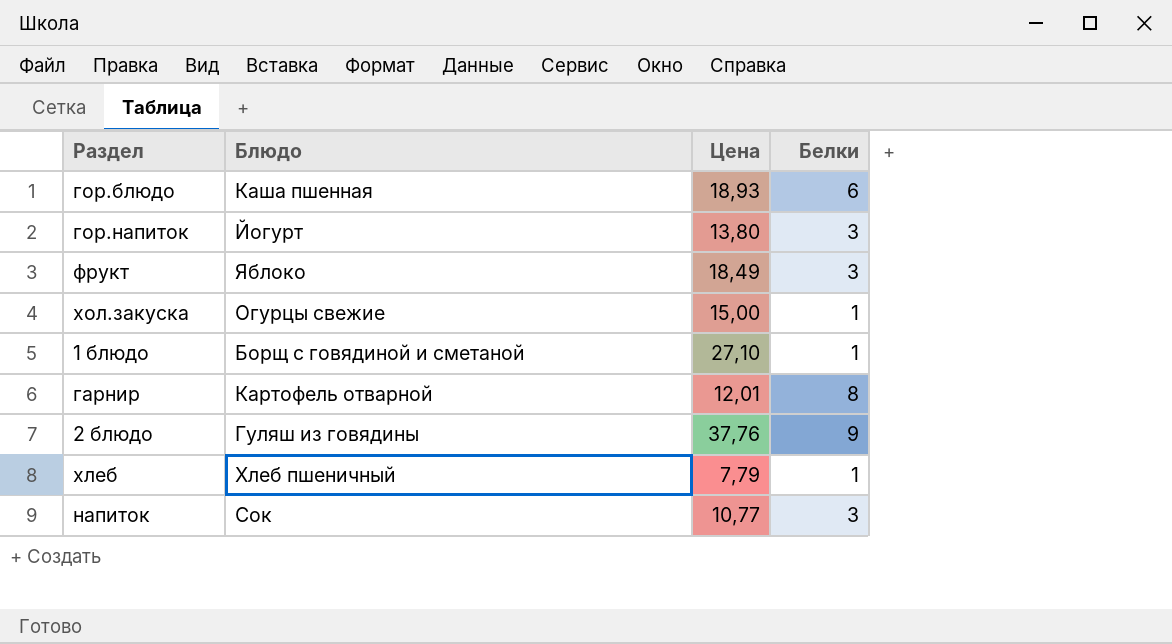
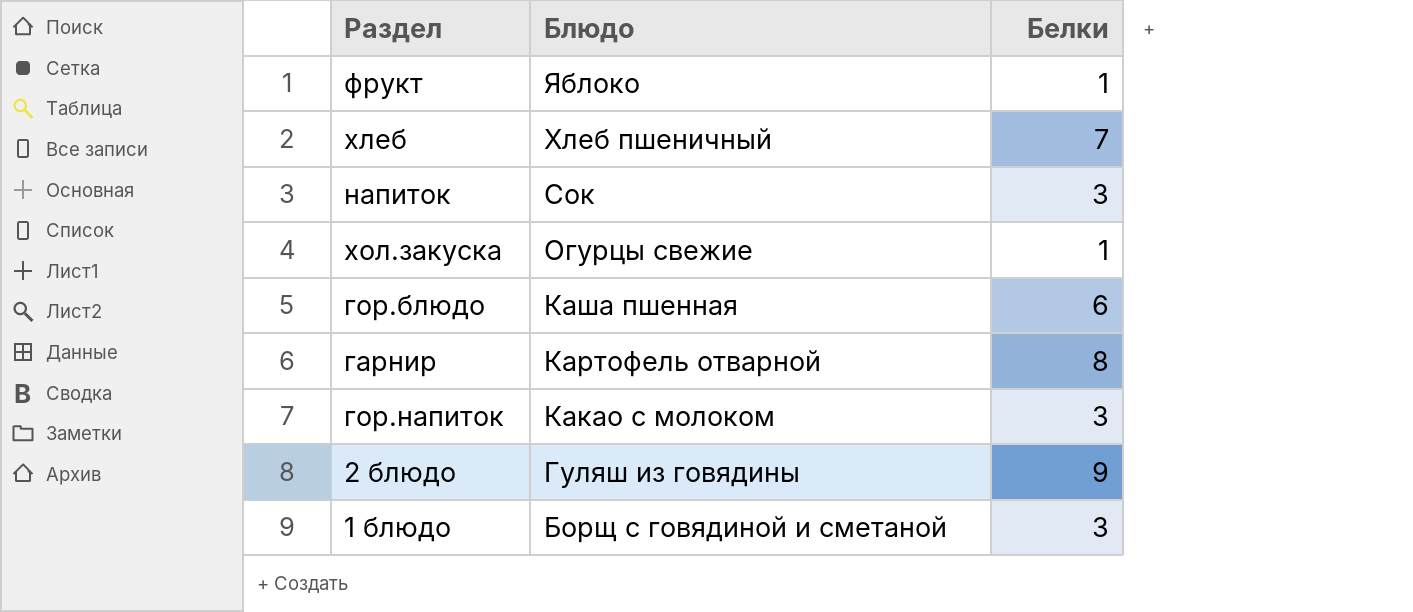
row order: none -> Блюдо descending
column Цена | position: 3 -> none
фрукт | Белки: 3 -> 1
хлеб | Белки: 1 -> 7
гор.напиток | Блюдо: Йогурт -> Какао с молоком
1 блюдо | Белки: 1 -> 3

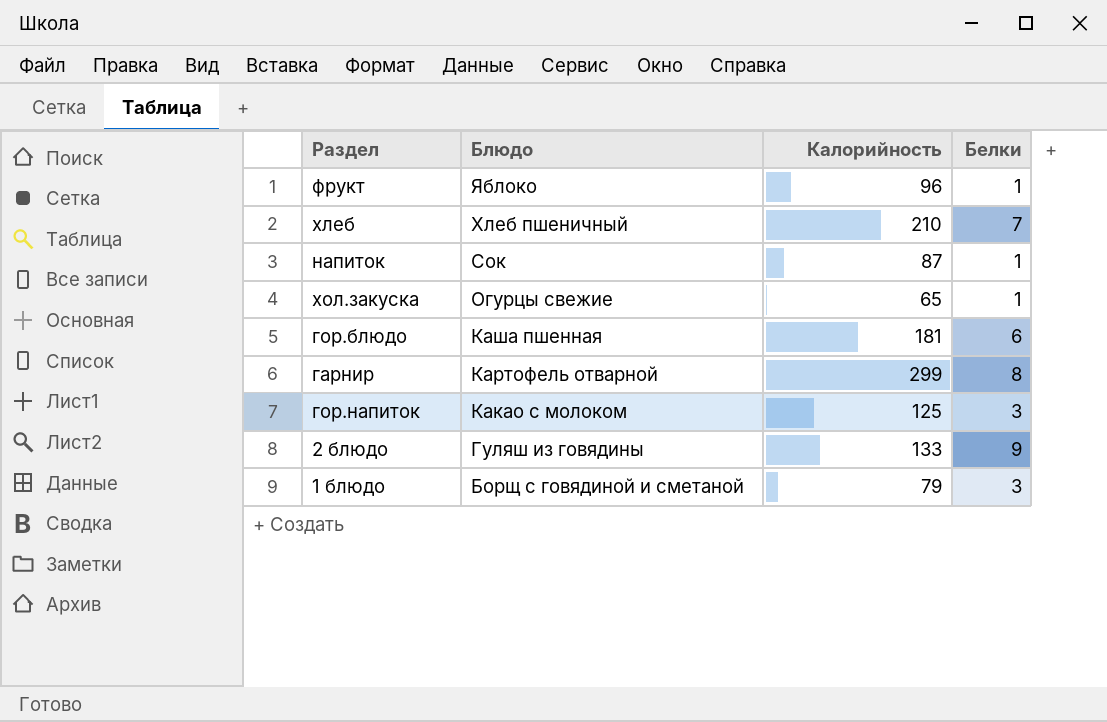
column Калорийность | position: none -> 3
напиток | Белки: 3 -> 1

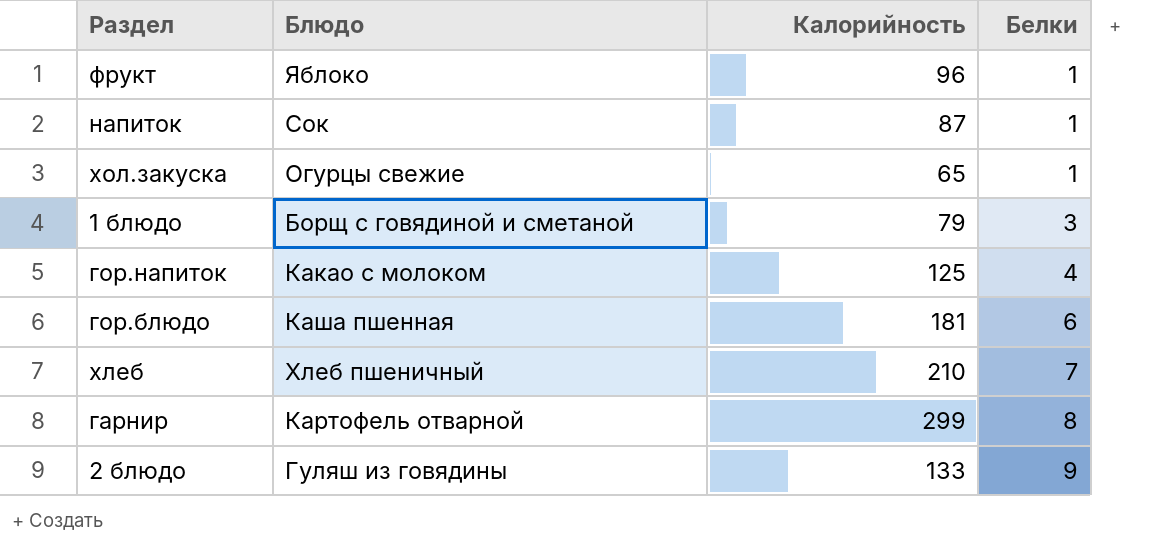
row order: Блюдо descending -> Белки ascending
гор.напиток | Белки: 3 -> 4

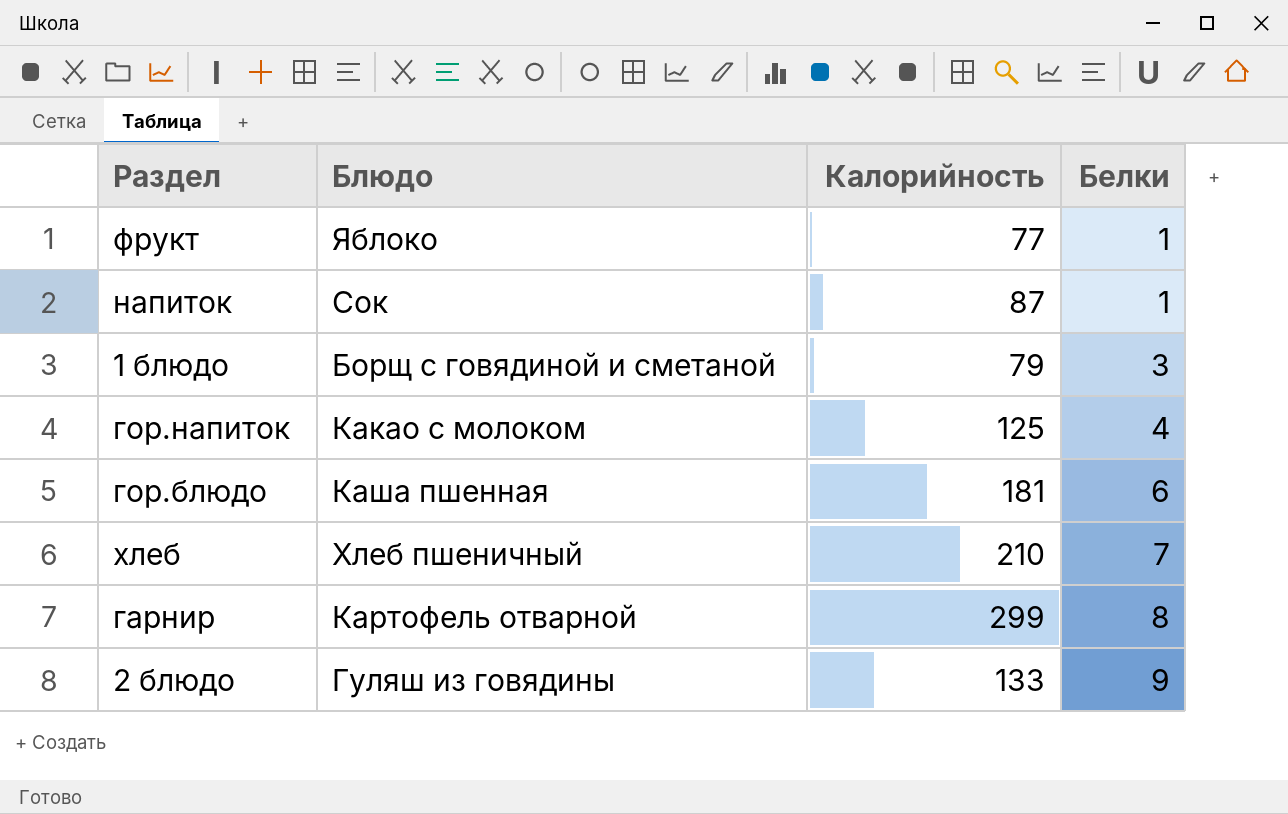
row хол.закуска: Огурцы свежие | 65 | 1 -> none
фрукт | Калорийность: 96 -> 77

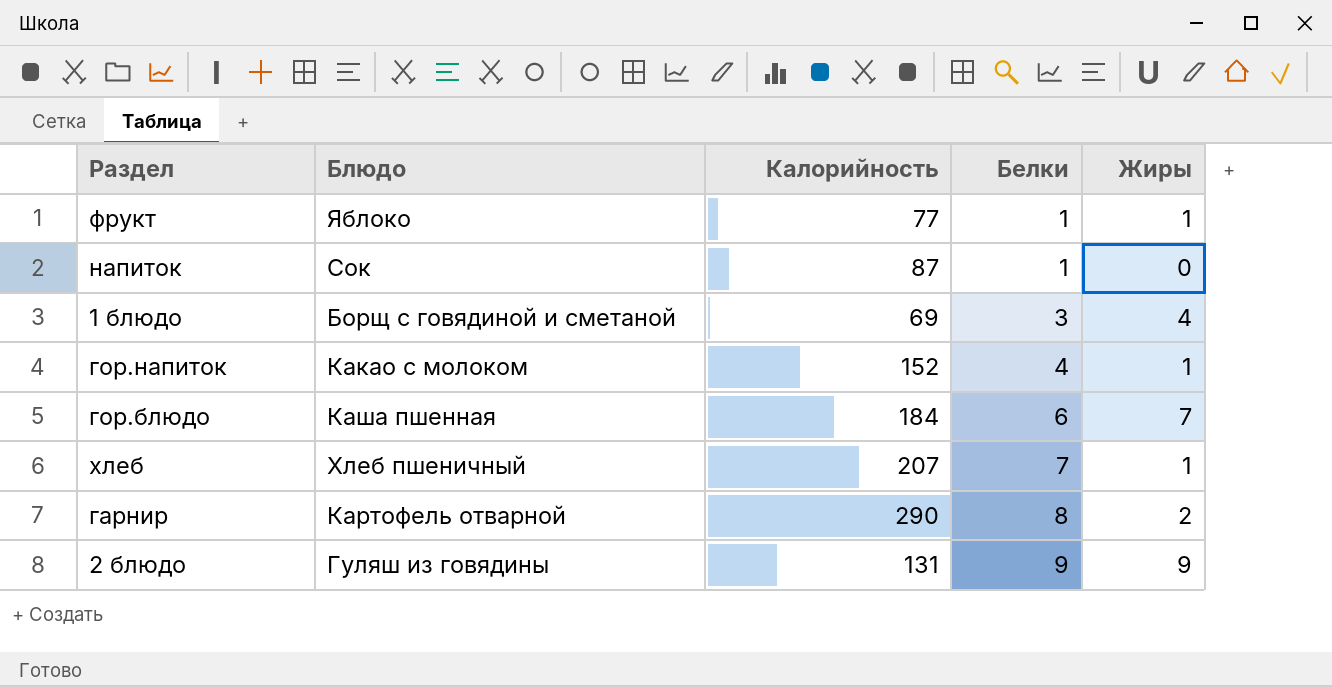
column Жиры | position: none -> 5
1 блюдо | Калорийность: 79 -> 69
гор.напиток | Калорийность: 125 -> 152
гор.блюдо | Калорийность: 181 -> 184
хлеб | Калорийность: 210 -> 207
гарнир | Калорийность: 299 -> 290
2 блюдо | Калорийность: 133 -> 131

